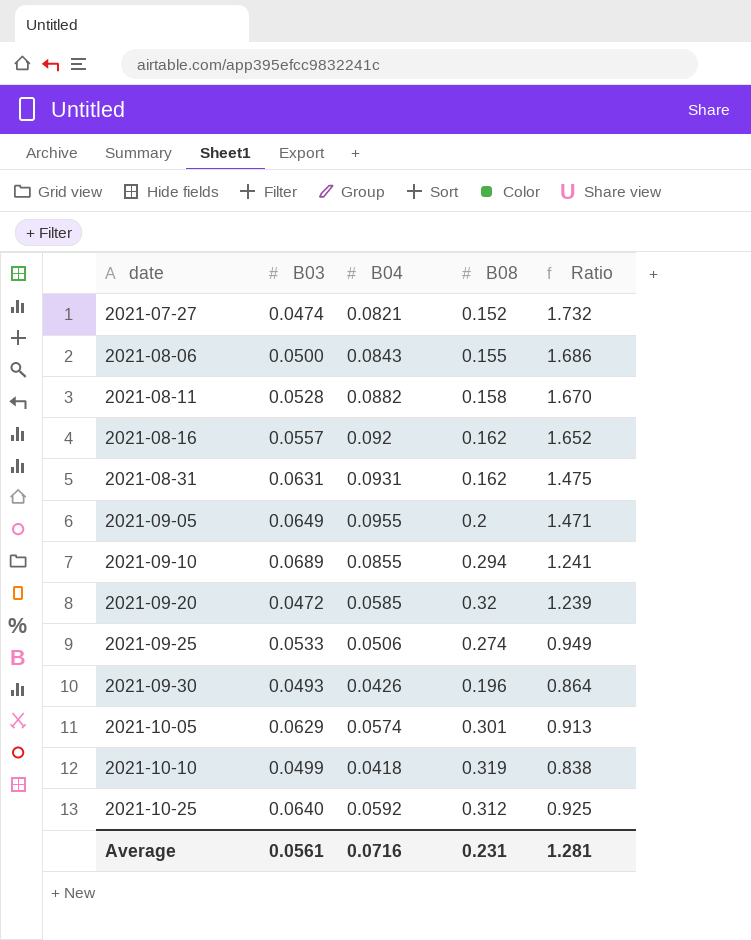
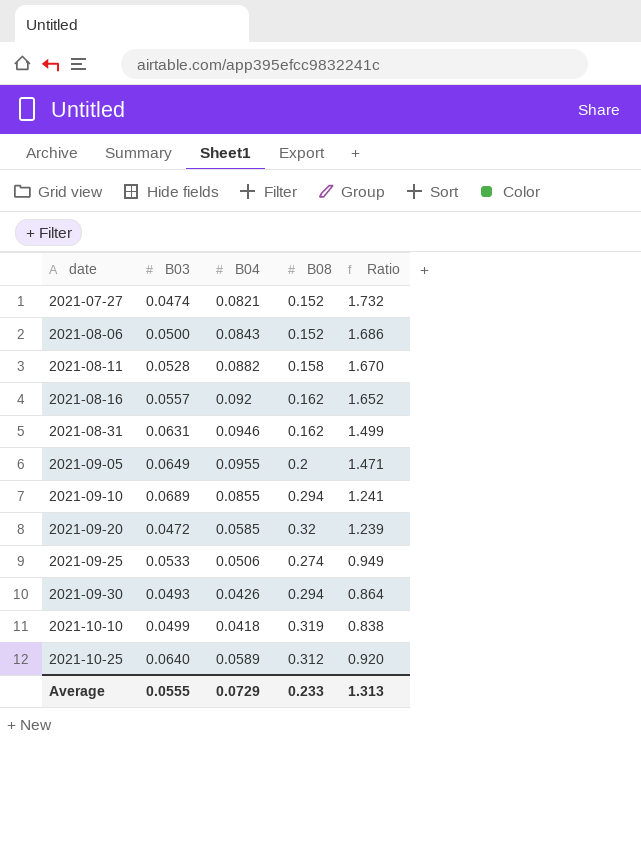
row 2021-10-05: 0.0629 | 0.0574 | 0.301 | 0.913 -> none
2021-08-06 | B08: 0.155 -> 0.152
2021-08-31 | B04: 0.0931 -> 0.0946
2021-08-31 | Ratio: 1.475 -> 1.499
2021-09-30 | B08: 0.196 -> 0.294
2021-10-25 | B04: 0.0592 -> 0.0589
2021-10-25 | Ratio: 0.925 -> 0.920
Average | B03: 0.0561 -> 0.0555
Average | B04: 0.0716 -> 0.0729
Average | B08: 0.231 -> 0.233
Average | Ratio: 1.281 -> 1.313

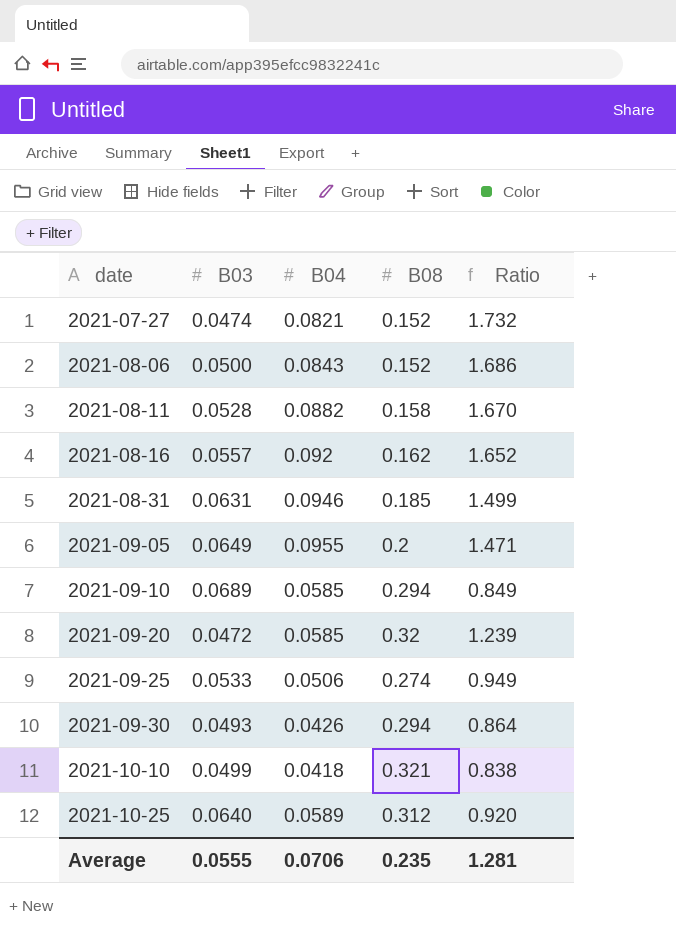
2021-08-31 | B08: 0.162 -> 0.185
2021-09-10 | B04: 0.0855 -> 0.0585
2021-09-10 | Ratio: 1.241 -> 0.849
2021-10-10 | B08: 0.319 -> 0.321
Average | B04: 0.0729 -> 0.0706
Average | B08: 0.233 -> 0.235
Average | Ratio: 1.313 -> 1.281

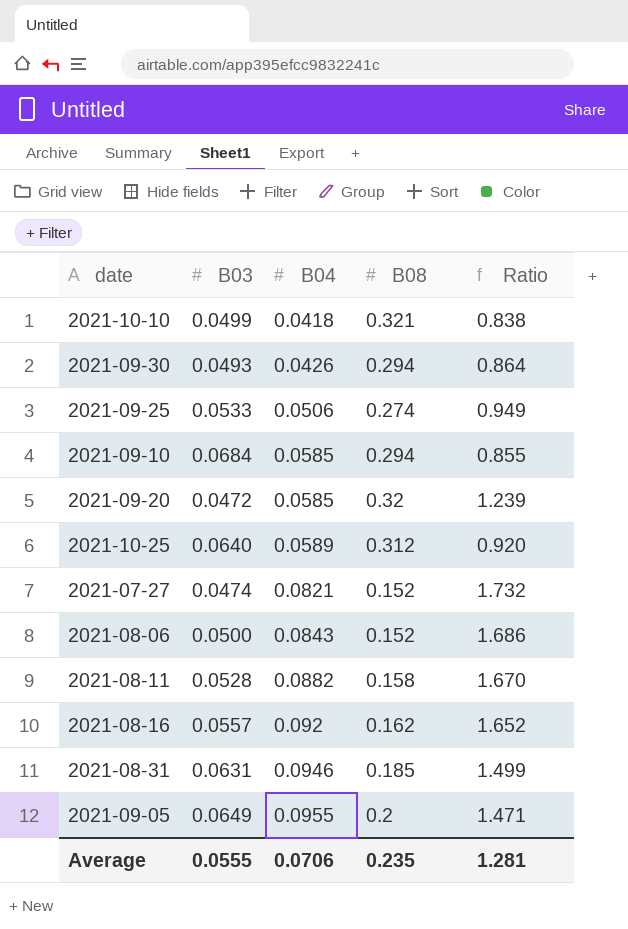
row order: date ascending -> B04 ascending
2021-09-10 | B03: 0.0689 -> 0.0684
2021-09-10 | Ratio: 0.849 -> 0.855

